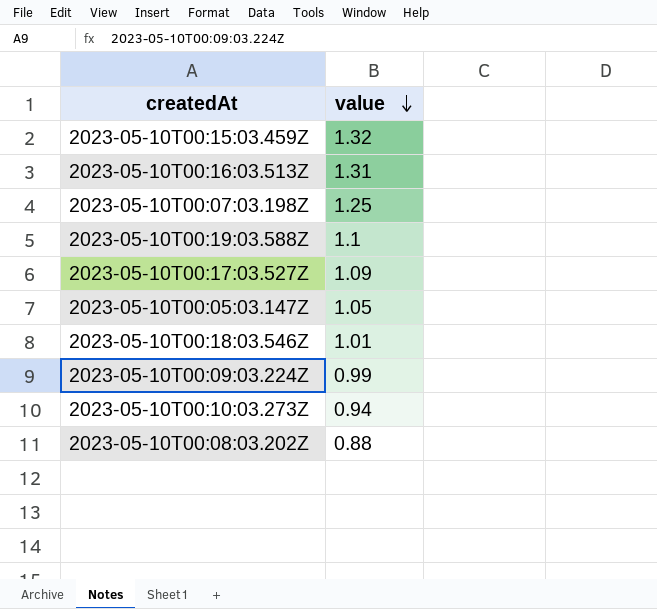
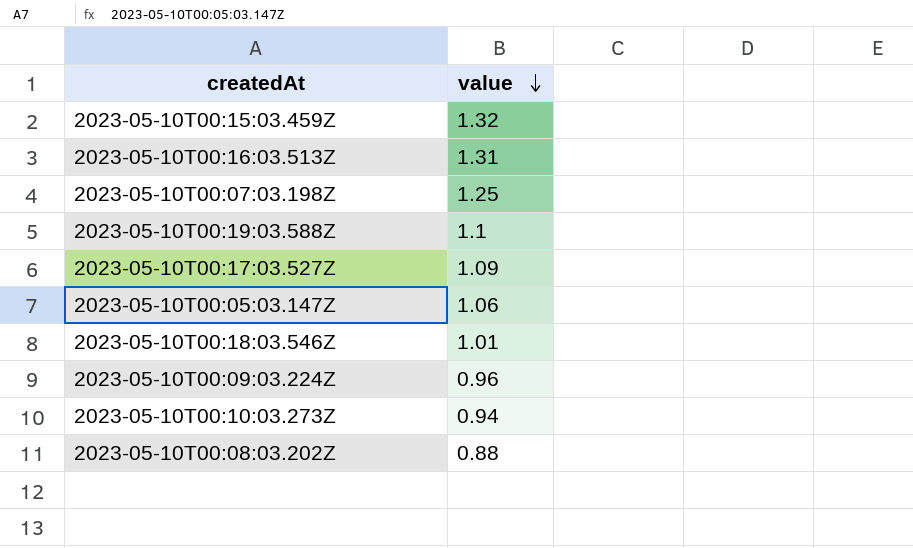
2023-05-10T00:05:03.147Z | value: 1.05 -> 1.06
2023-05-10T00:09:03.224Z | value: 0.99 -> 0.96

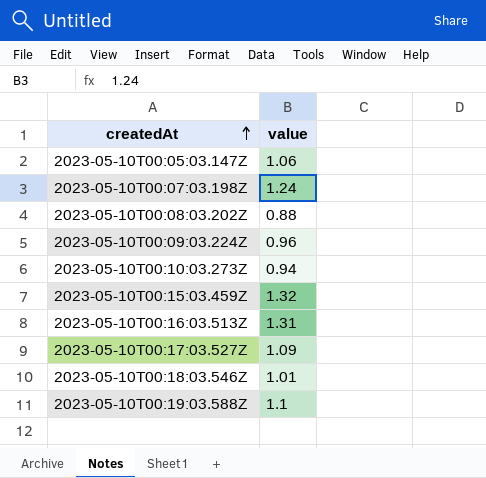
row order: value descending -> createdAt ascending
2023-05-10T00:07:03.198Z | value: 1.25 -> 1.24

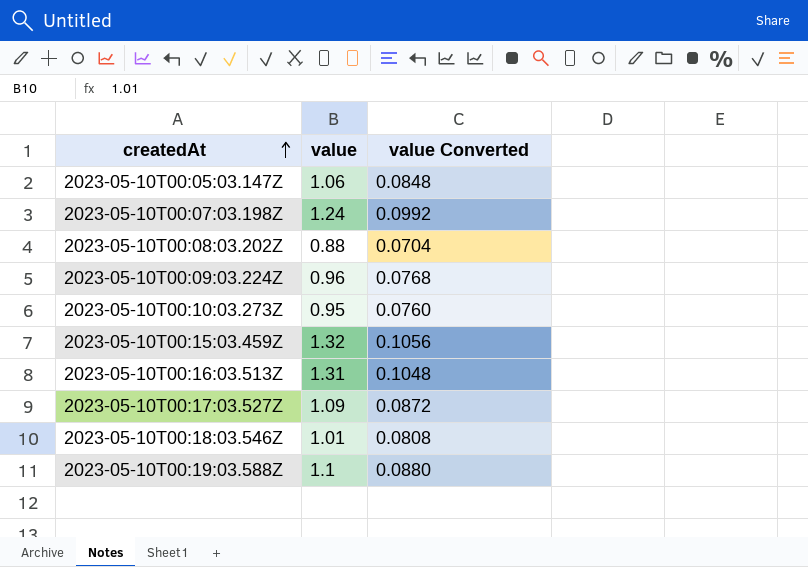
column value Converted | formula: none -> [value] * 0.08
2023-05-10T00:10:03.273Z | value: 0.94 -> 0.95

